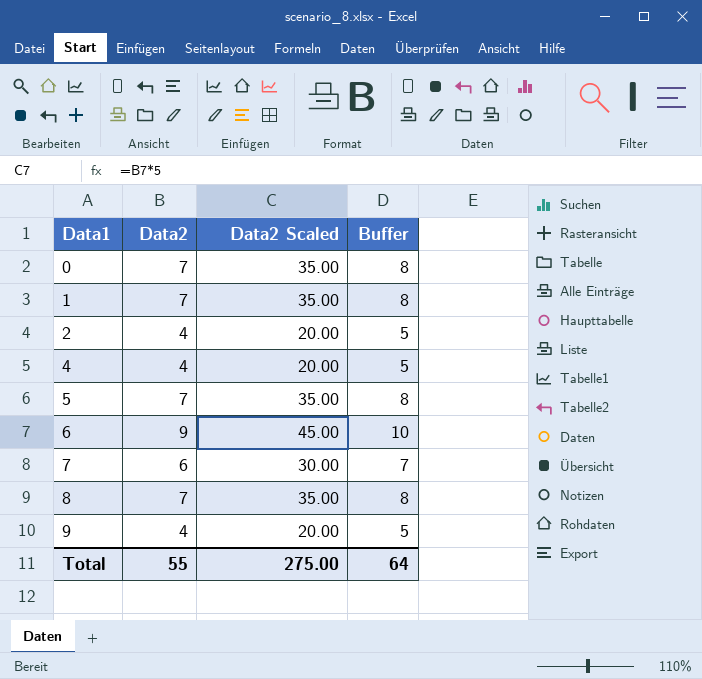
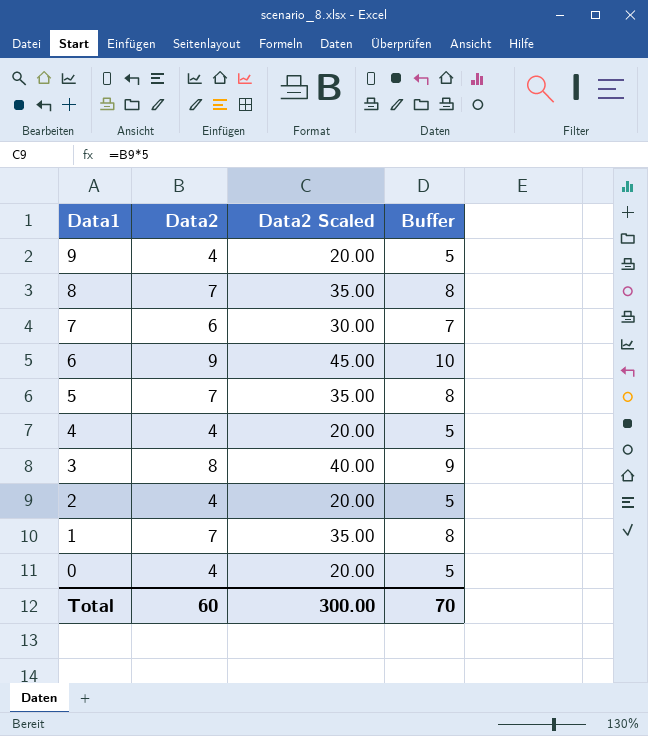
row order: Data1 ascending -> Data1 descending
row 3: none -> 8 | 40.00 | 9
0 | Data2: 7 -> 4
0 | Data2 Scaled: 35.00 -> 20.00
0 | Buffer: 8 -> 5
Total | Data2: 55 -> 60
Total | Data2 Scaled: 275.00 -> 300.00
Total | Buffer: 64 -> 70

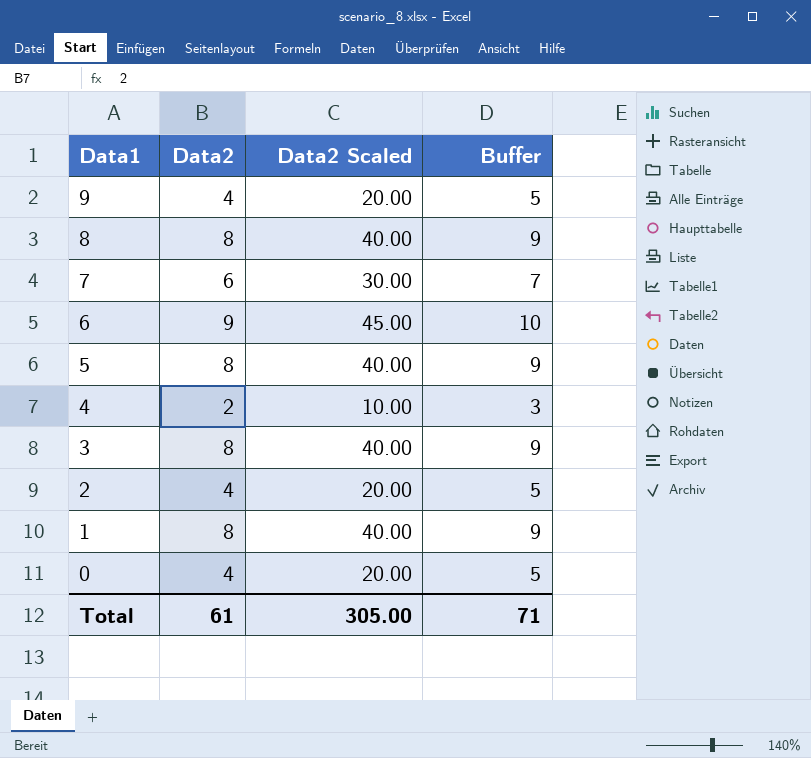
8 | Data2: 7 -> 8
8 | Data2 Scaled: 35.00 -> 40.00
8 | Buffer: 8 -> 9
5 | Data2: 7 -> 8
5 | Data2 Scaled: 35.00 -> 40.00
5 | Buffer: 8 -> 9
4 | Data2: 4 -> 2
4 | Data2 Scaled: 20.00 -> 10.00
4 | Buffer: 5 -> 3
1 | Data2: 7 -> 8
1 | Data2 Scaled: 35.00 -> 40.00
1 | Buffer: 8 -> 9
Total | Data2: 60 -> 61
Total | Data2 Scaled: 300.00 -> 305.00
Total | Buffer: 70 -> 71

